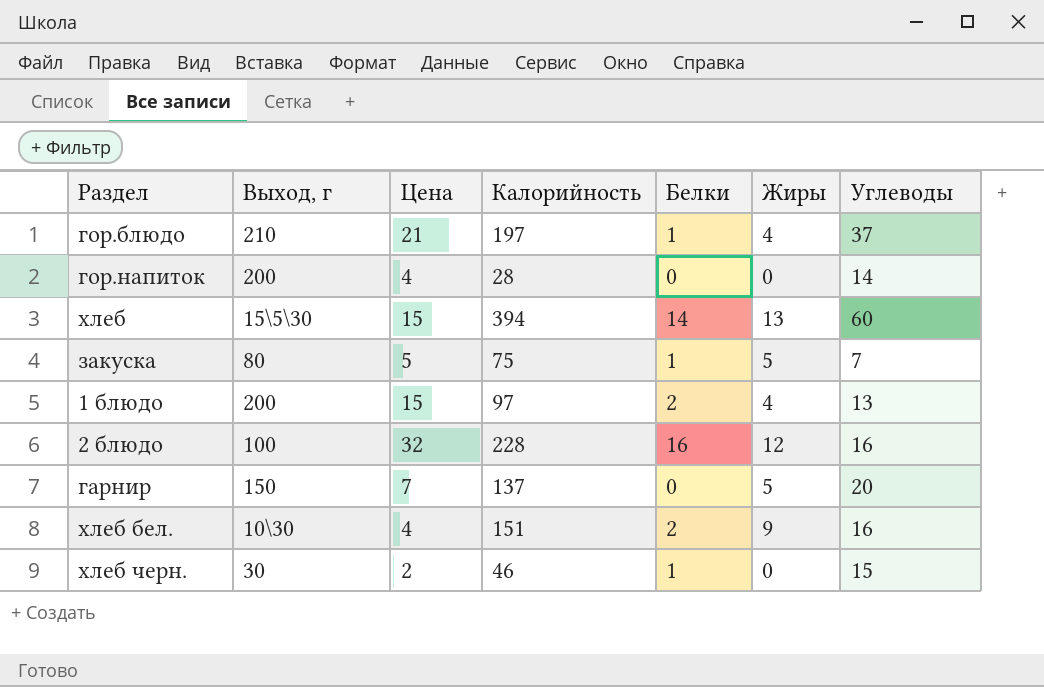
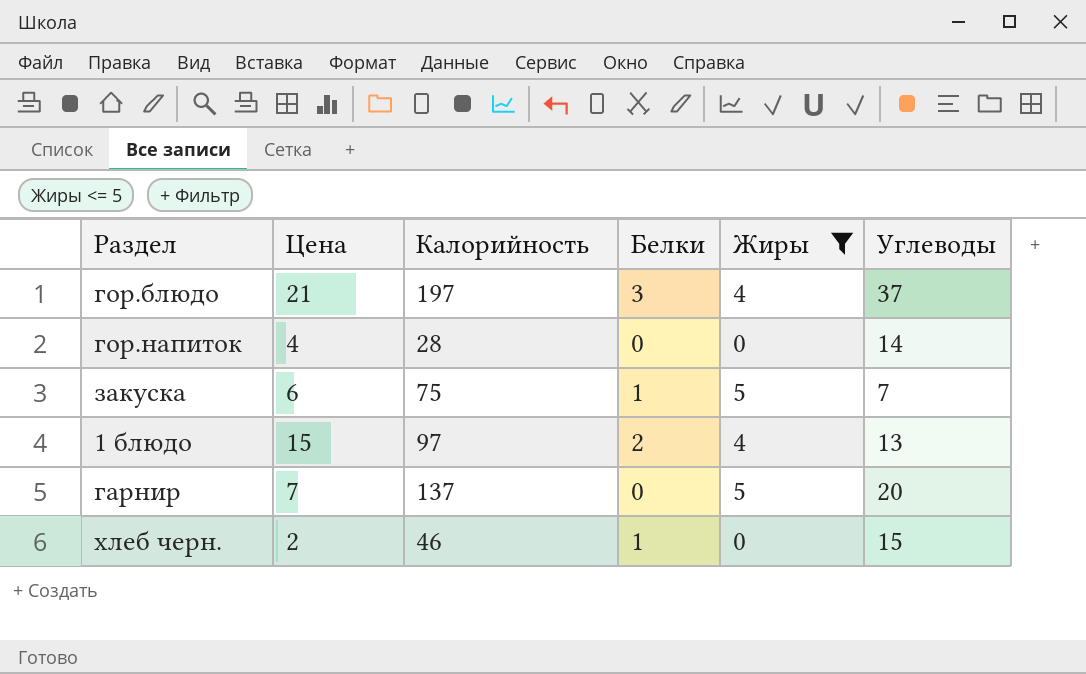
filter: none -> Жиры <= 5
column Выход, г | position: 2 -> none
гор.блюдо | Белки: 1 -> 3
закуска | Цена: 5 -> 6

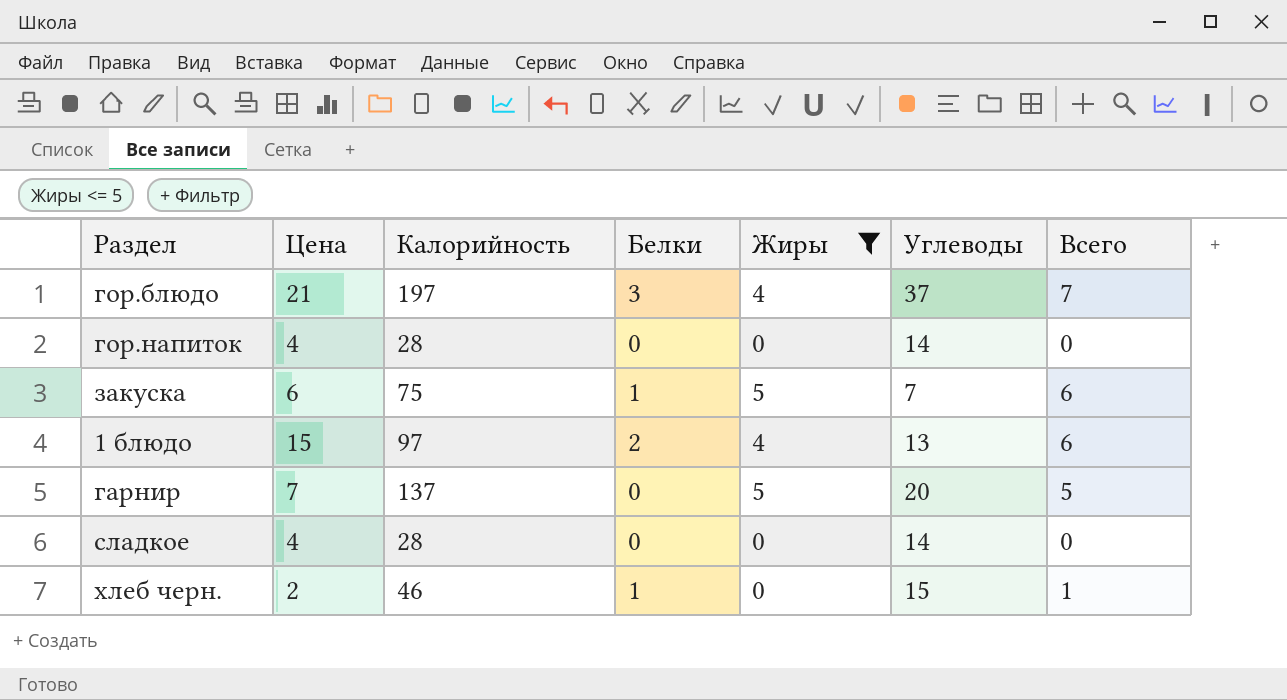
column Всего | formula: none -> [Белки] + [Жиры]
row сладкое: none -> 4 | 28 | 0 | 0 | 14 | 0

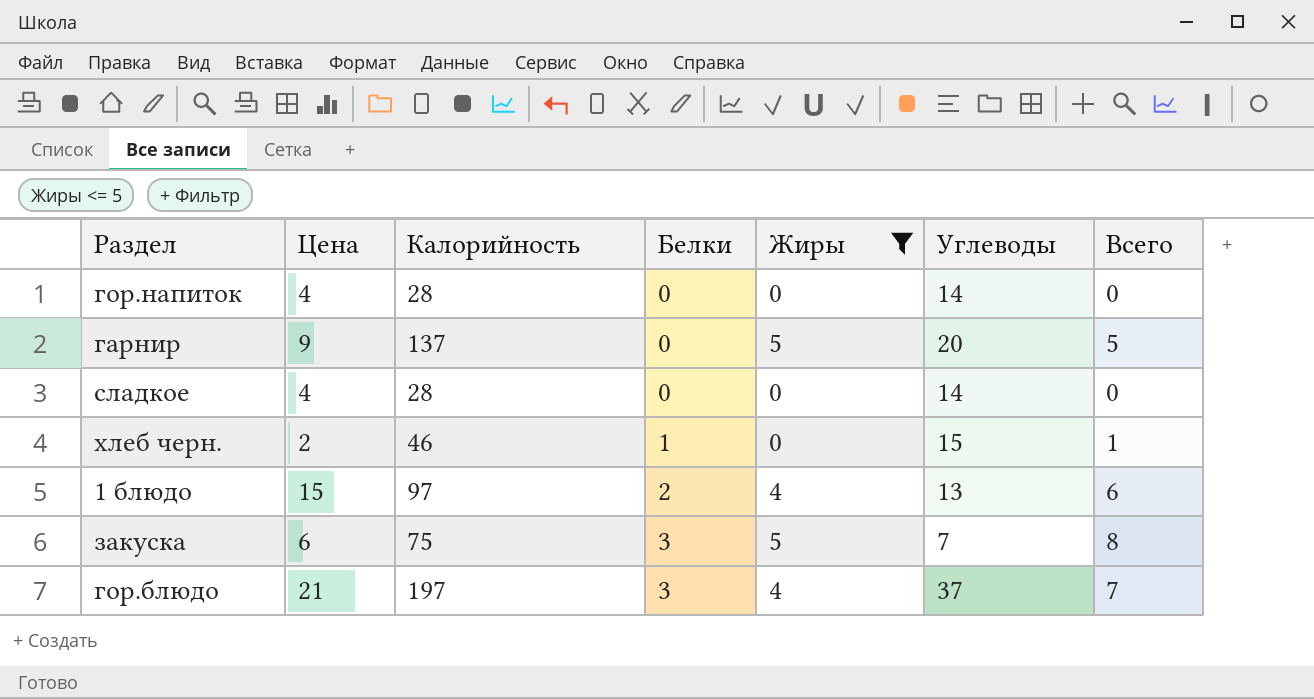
row order: none -> Белки ascending
гарнир | Цена: 7 -> 9
закуска | Белки: 1 -> 3
закуска | Всего: 6 -> 8

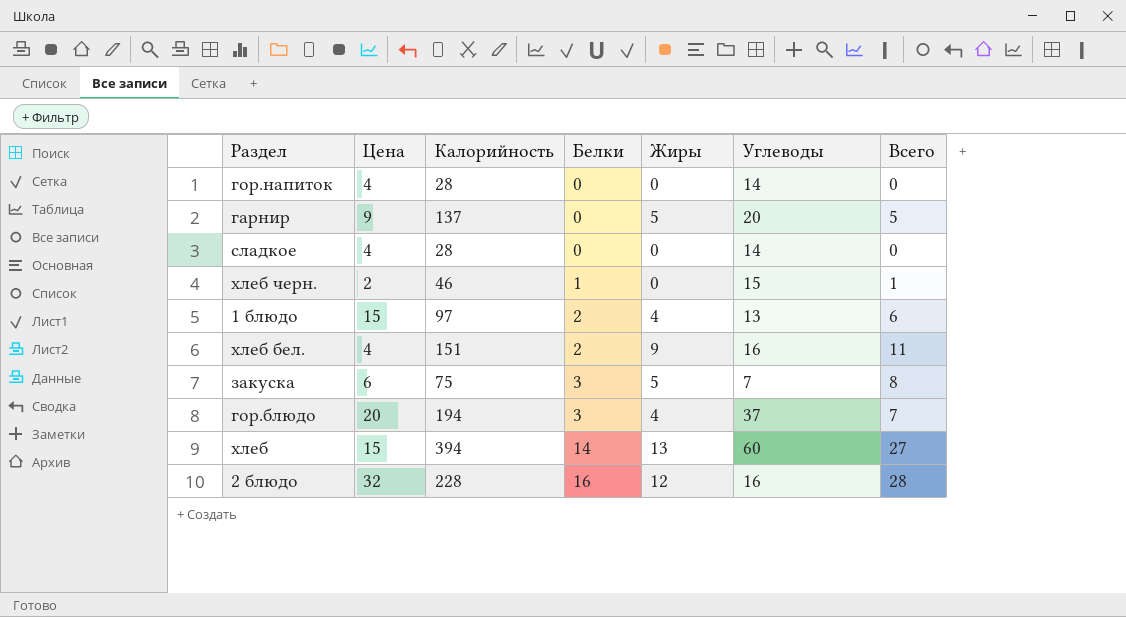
filter: Жиры <= 5 -> none
гор.блюдо | Цена: 21 -> 20
гор.блюдо | Калорийность: 197 -> 194

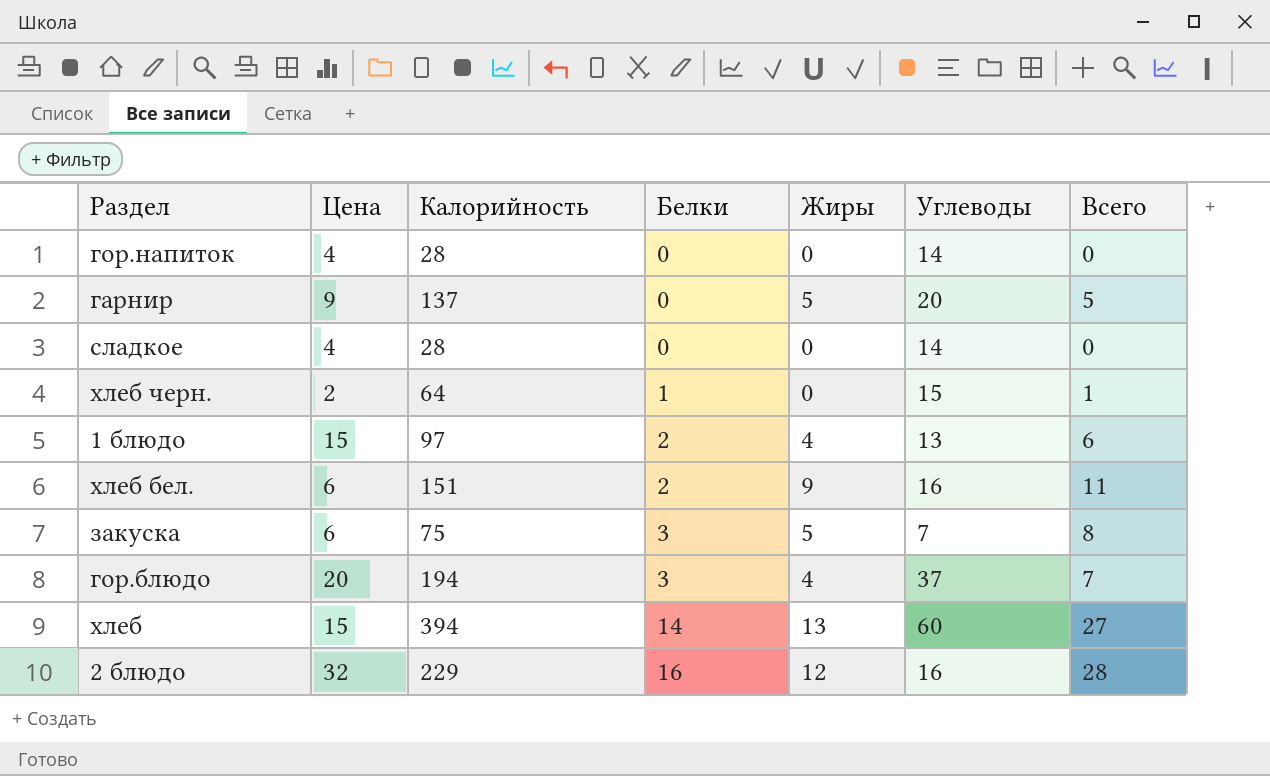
хлеб черн. | Калорийность: 46 -> 64
хлеб бел. | Цена: 4 -> 6
2 блюдо | Калорийность: 228 -> 229

